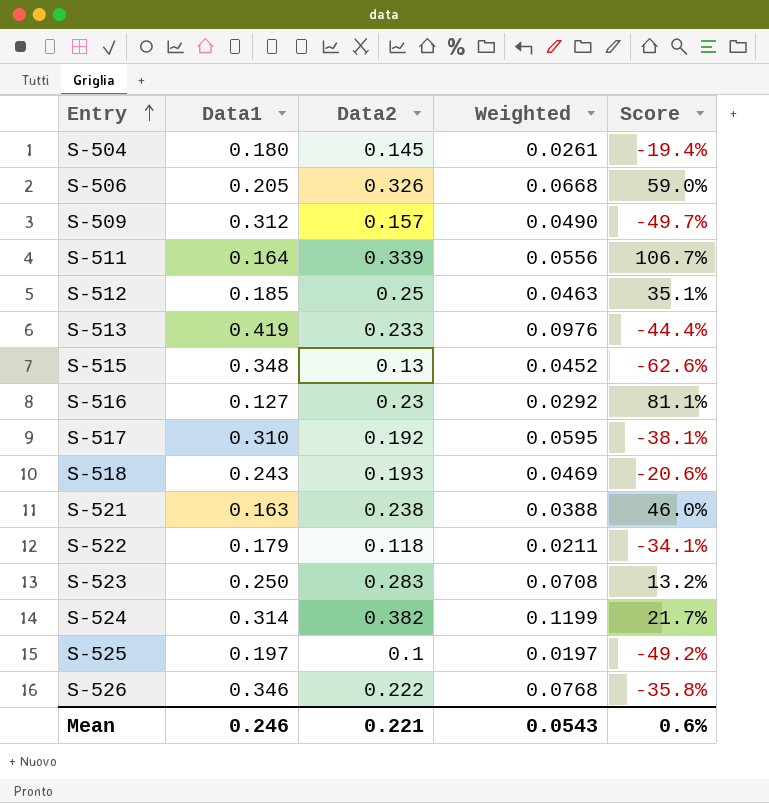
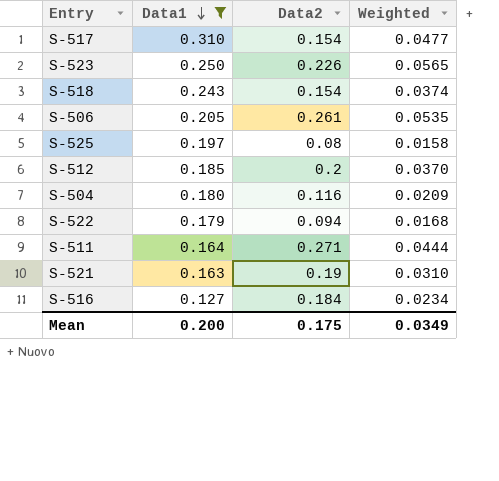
filter: none -> Data1 <= 0.310
row order: Entry ascending -> Data1 descending
column Score | formula: ([Data2] - [Data1]) / [Data1] -> none
S-517 | Data2: 0.192 -> 0.154
S-517 | Weighted: 0.0595 -> 0.0477
S-523 | Data2: 0.283 -> 0.226
S-523 | Weighted: 0.0708 -> 0.0565
S-518 | Data2: 0.193 -> 0.154
S-518 | Weighted: 0.0469 -> 0.0374
S-506 | Data2: 0.326 -> 0.261
S-506 | Weighted: 0.0668 -> 0.0535
S-525 | Data2: 0.1 -> 0.08
S-525 | Weighted: 0.0197 -> 0.0158
S-512 | Data2: 0.25 -> 0.2
S-512 | Weighted: 0.0463 -> 0.0370
S-504 | Data2: 0.145 -> 0.116
S-504 | Weighted: 0.0261 -> 0.0209
S-522 | Data2: 0.118 -> 0.094
S-522 | Weighted: 0.0211 -> 0.0168
S-511 | Data2: 0.339 -> 0.271
S-511 | Weighted: 0.0556 -> 0.0444
S-521 | Data2: 0.238 -> 0.19
S-521 | Weighted: 0.0388 -> 0.0310
S-516 | Data2: 0.23 -> 0.184
S-516 | Weighted: 0.0292 -> 0.0234
Mean | Data1: 0.246 -> 0.200
Mean | Data2: 0.221 -> 0.175
Mean | Weighted: 0.0543 -> 0.0349

